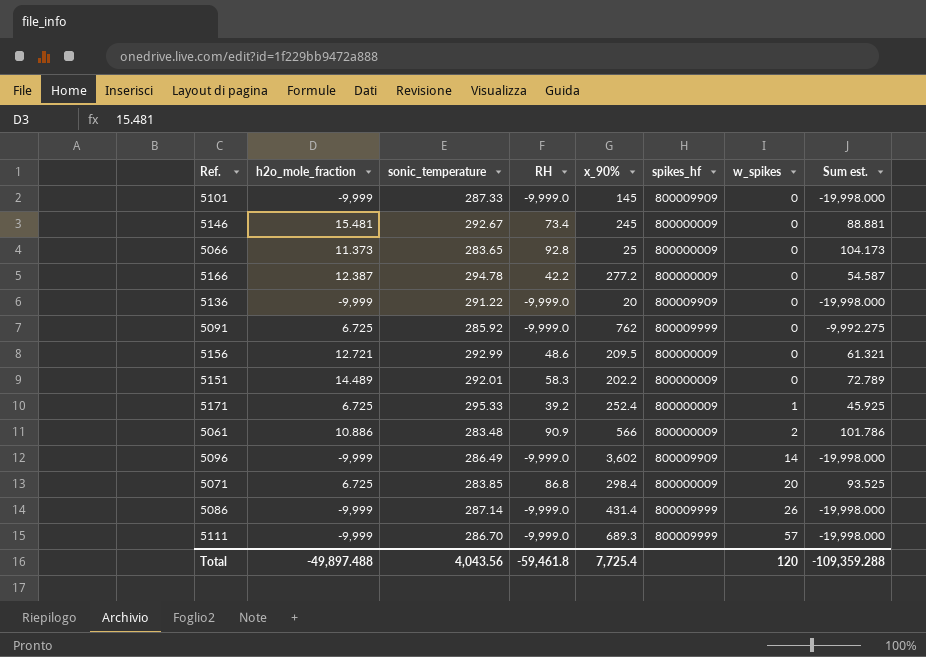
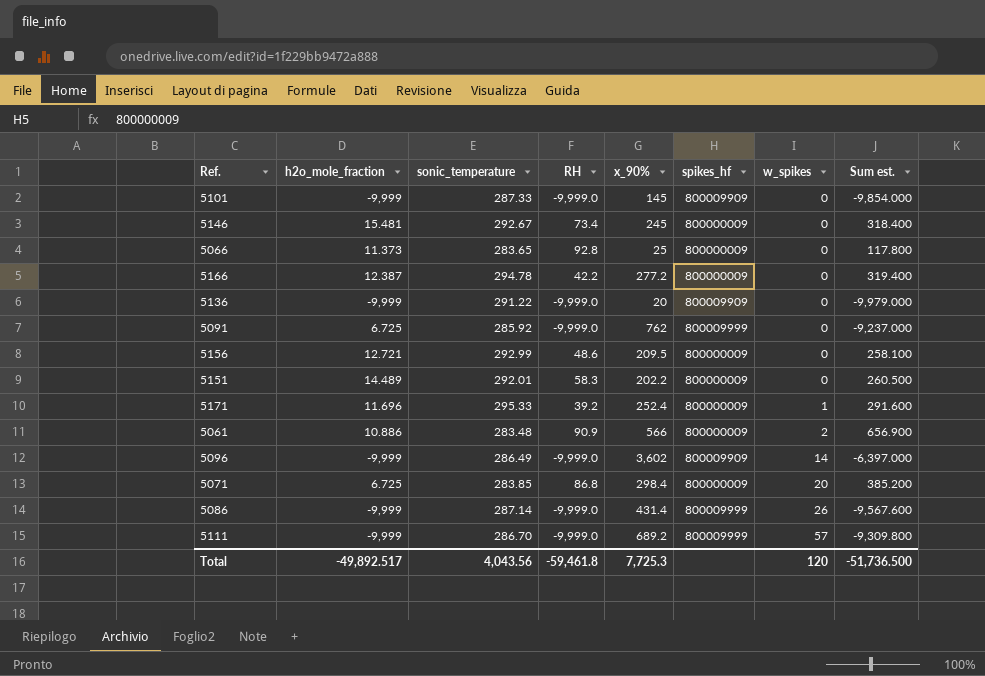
column Sum est. | formula: [h2o_mole_fraction] + [RH] -> [RH] + [x_90%]
5171 | h2o_mole_fraction: 6.725 -> 11.696
5111 | x_90%: 689.3 -> 689.2
Total | h2o_mole_fraction: -49,897.488 -> -49,892.517
Total | x_90%: 7,725.4 -> 7,725.3
Total | Sum est.: -109,359.288 -> -51,736.500

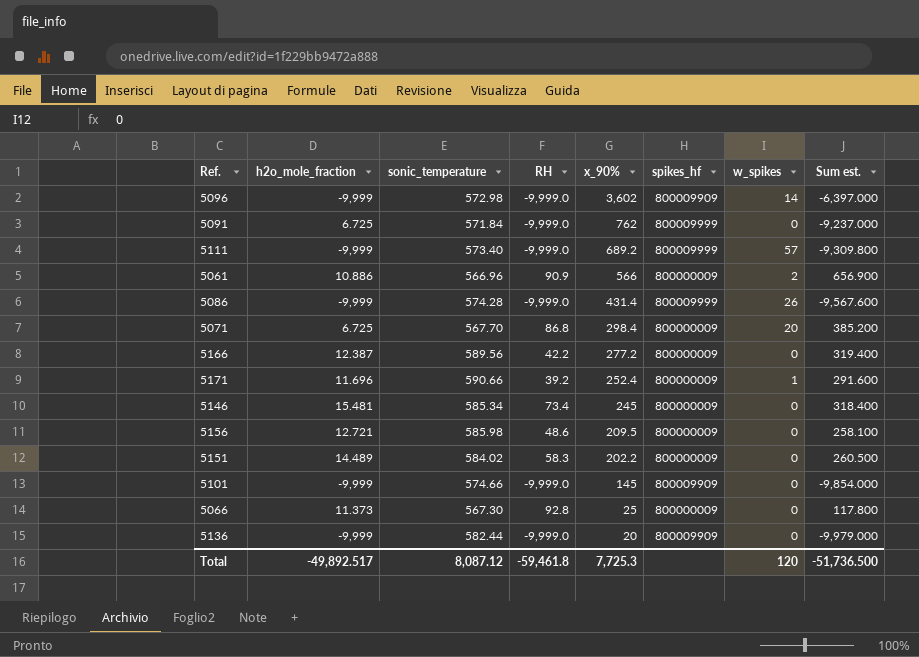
row order: w_spikes ascending -> x_90% descending
5096 | sonic_temperature: 286.49 -> 572.98
5091 | sonic_temperature: 285.92 -> 571.84
5111 | sonic_temperature: 286.70 -> 573.40
5061 | sonic_temperature: 283.48 -> 566.96
5086 | sonic_temperature: 287.14 -> 574.28
5071 | sonic_temperature: 283.85 -> 567.70
5166 | sonic_temperature: 294.78 -> 589.56
5171 | sonic_temperature: 295.33 -> 590.66
5146 | sonic_temperature: 292.67 -> 585.34
5156 | sonic_temperature: 292.99 -> 585.98
5151 | sonic_temperature: 292.01 -> 584.02
5101 | sonic_temperature: 287.33 -> 574.66
5066 | sonic_temperature: 283.65 -> 567.30
5136 | sonic_temperature: 291.22 -> 582.44
Total | sonic_temperature: 4,043.56 -> 8,087.12

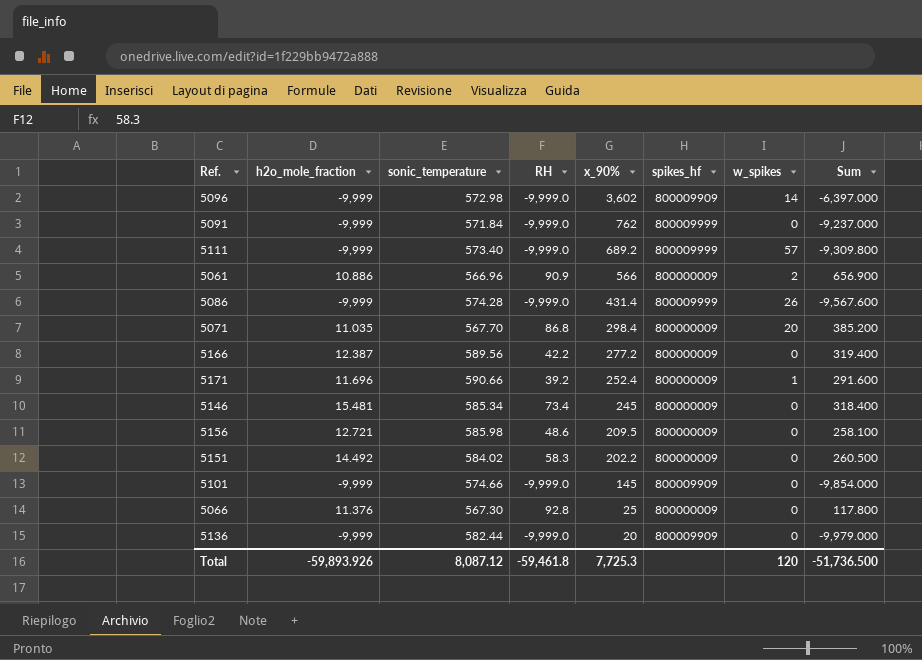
column name: Sum est. -> Sum
5091 | h2o_mole_fraction: 6.725 -> -9,999
5071 | h2o_mole_fraction: 6.725 -> 11.035
5151 | h2o_mole_fraction: 14.489 -> 14.492
5066 | h2o_mole_fraction: 11.373 -> 11.376
Total | h2o_mole_fraction: -49,892.517 -> -59,893.926

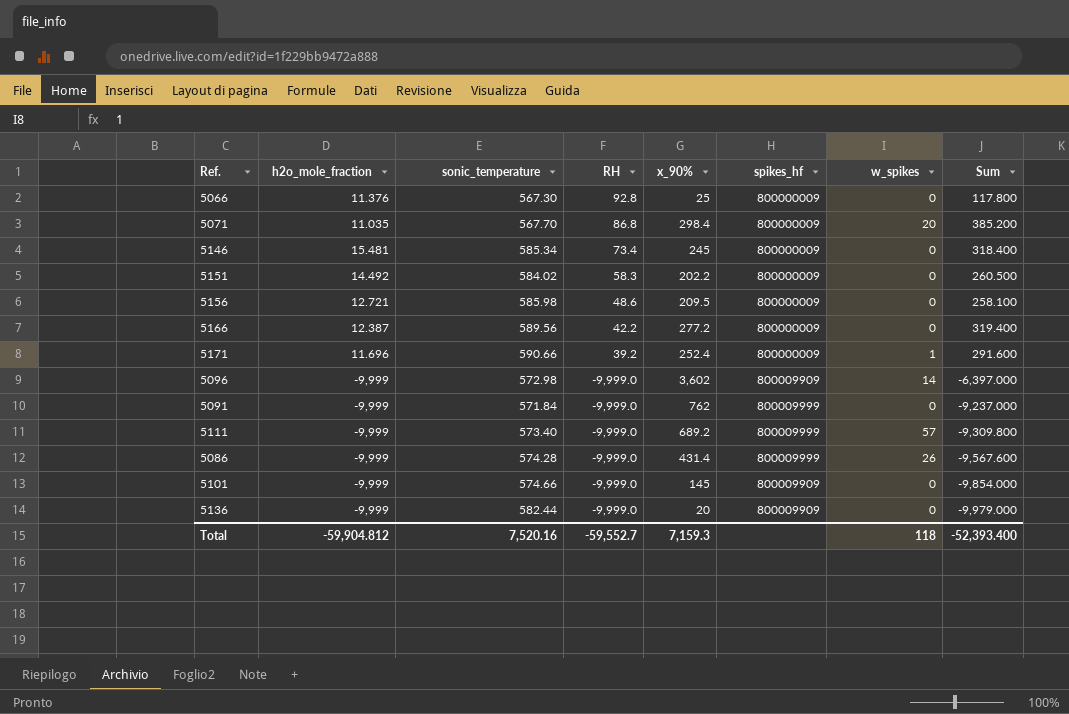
row order: x_90% descending -> RH descending
row 5061: 10.886 | 566.96 | 90.9 | 566 | 800000009 | 2 | 656.900 -> none
Total | h2o_mole_fraction: -59,893.926 -> -59,904.812
Total | sonic_temperature: 8,087.12 -> 7,520.16
Total | RH: -59,461.8 -> -59,552.7
Total | x_90%: 7,725.3 -> 7,159.3
Total | w_spikes: 120 -> 118
Total | Sum: -51,736.500 -> -52,393.400

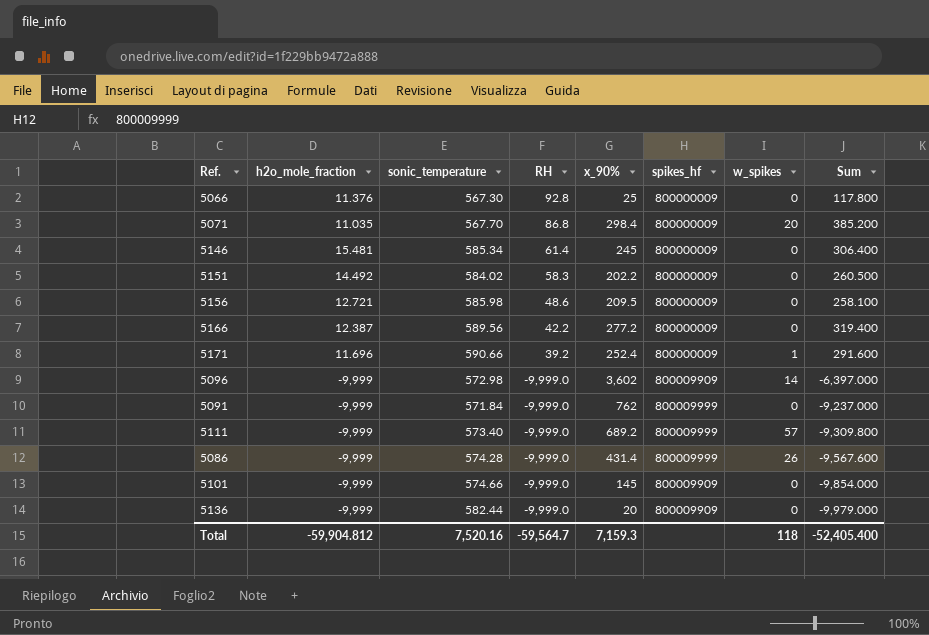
5146 | RH: 73.4 -> 61.4
5146 | Sum: 318.400 -> 306.400
Total | RH: -59,552.7 -> -59,564.7
Total | Sum: -52,393.400 -> -52,405.400

